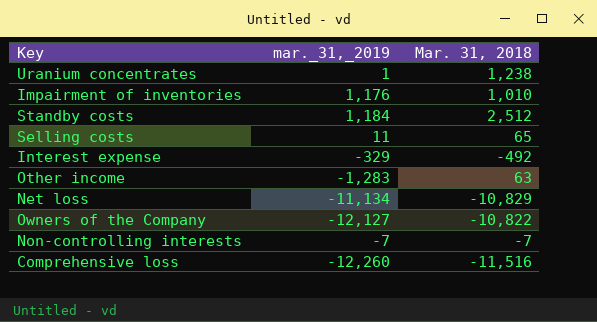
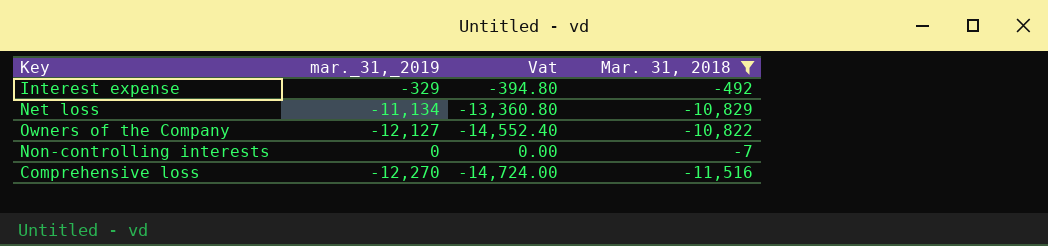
filter: none -> Mar. 31, 2018 <= -7
column Vat | formula: none -> [mar._31,_2019] * 1.2
Non-controlling interests | mar._31,_2019: -7 -> 0
Comprehensive loss | mar._31,_2019: -12,260 -> -12,270

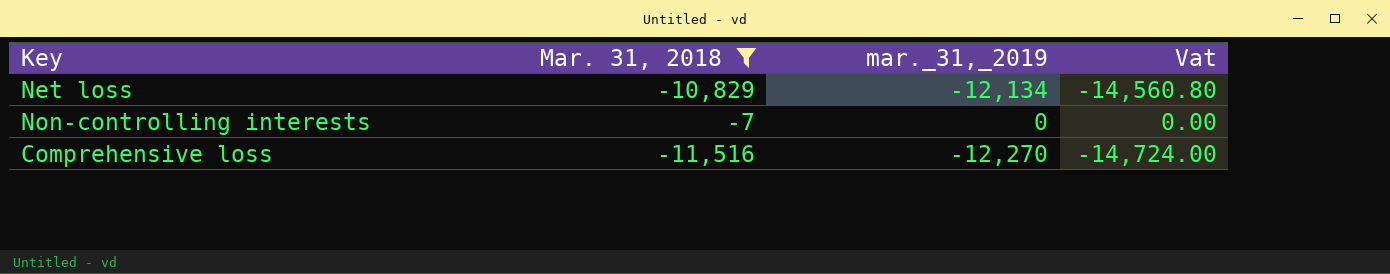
column Mar. 31, 2018 | position: 4 -> 2
row Interest expense: -329 | -394.80 | -492 -> none
row Owners of the Company: -12,127 | -14,552.40 | -10,822 -> none
Net loss | mar._31,_2019: -11,134 -> -12,134
Net loss | Vat: -13,360.80 -> -14,560.80

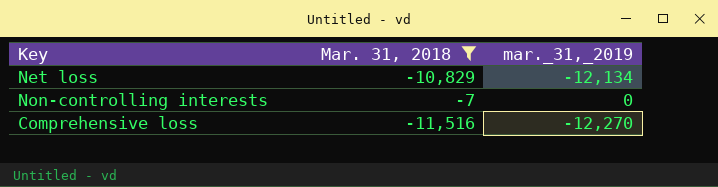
column Vat | formula: [mar._31,_2019] * 1.2 -> none

